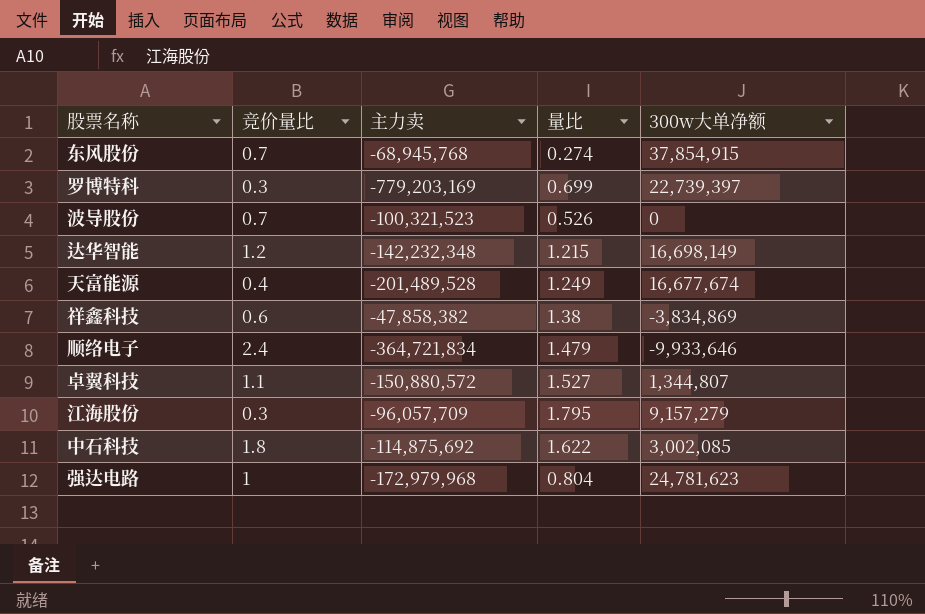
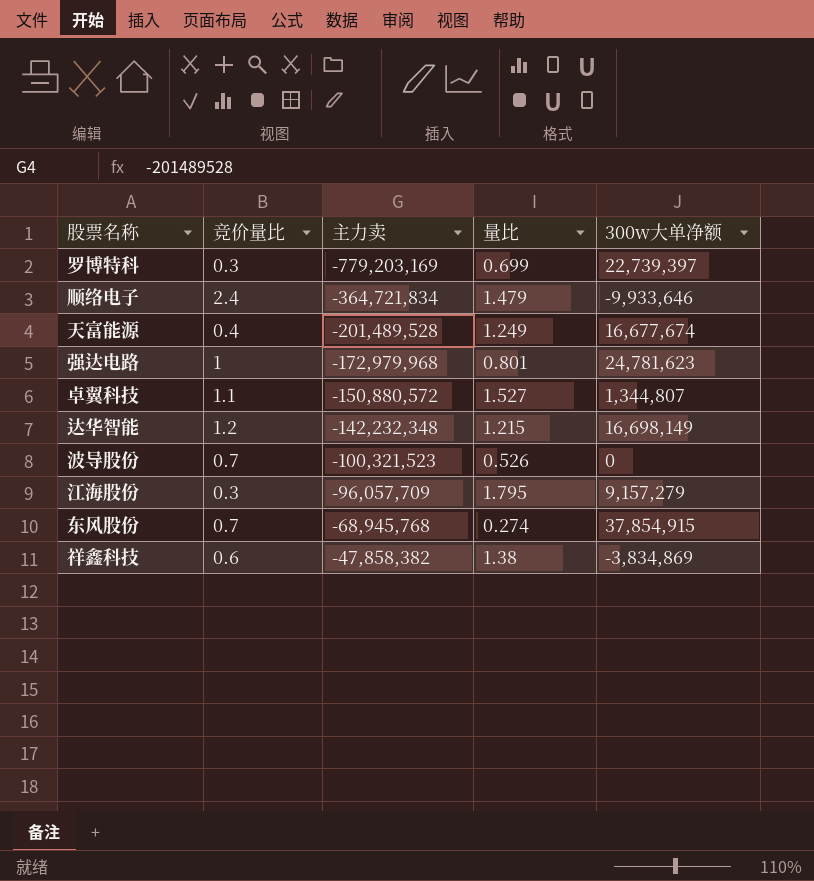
row order: none -> 主力卖 ascending
row 中石科技: 1.8 | -114,875,692 | 1.622 | 3,002,085 -> none
强达电路 | 量比: 0.804 -> 0.801

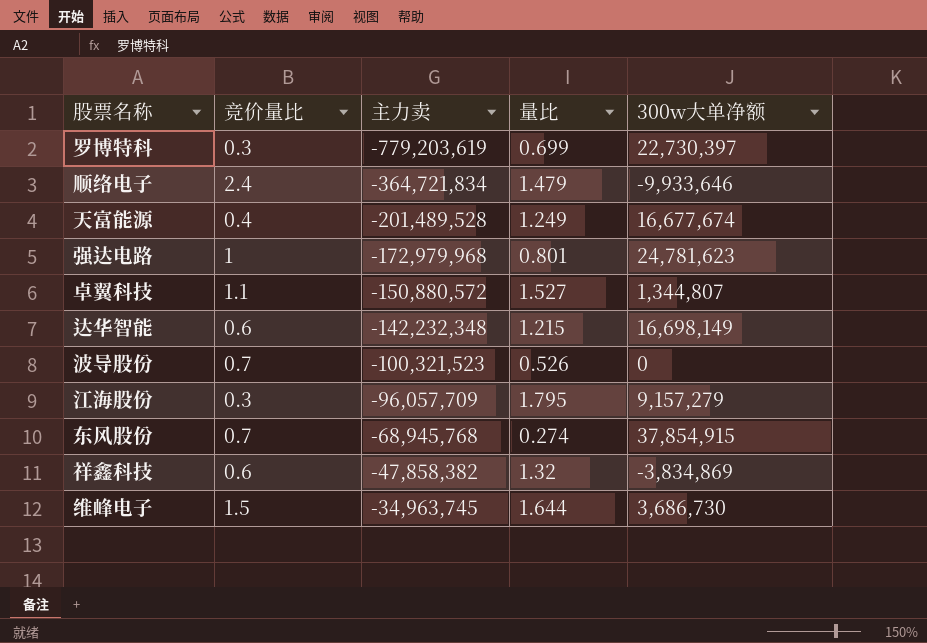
罗博特科 | 主力卖: -779,203,169 -> -779,203,619
罗博特科 | 300w大单净额: 22,739,397 -> 22,730,397
达华智能 | 竞价量比: 1.2 -> 0.6
祥鑫科技 | 量比: 1.38 -> 1.32
row 维峰电子: none -> 1.5 | -34,963,745 | 1.644 | 3,686,730

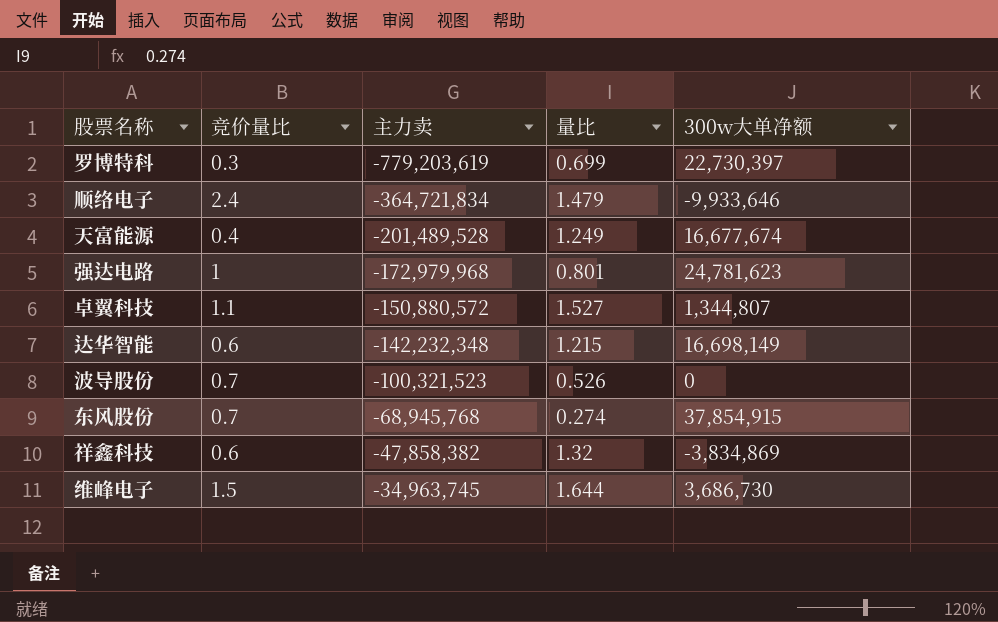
row 江海股份: 0.3 | -96,057,709 | 1.795 | 9,157,279 -> none

